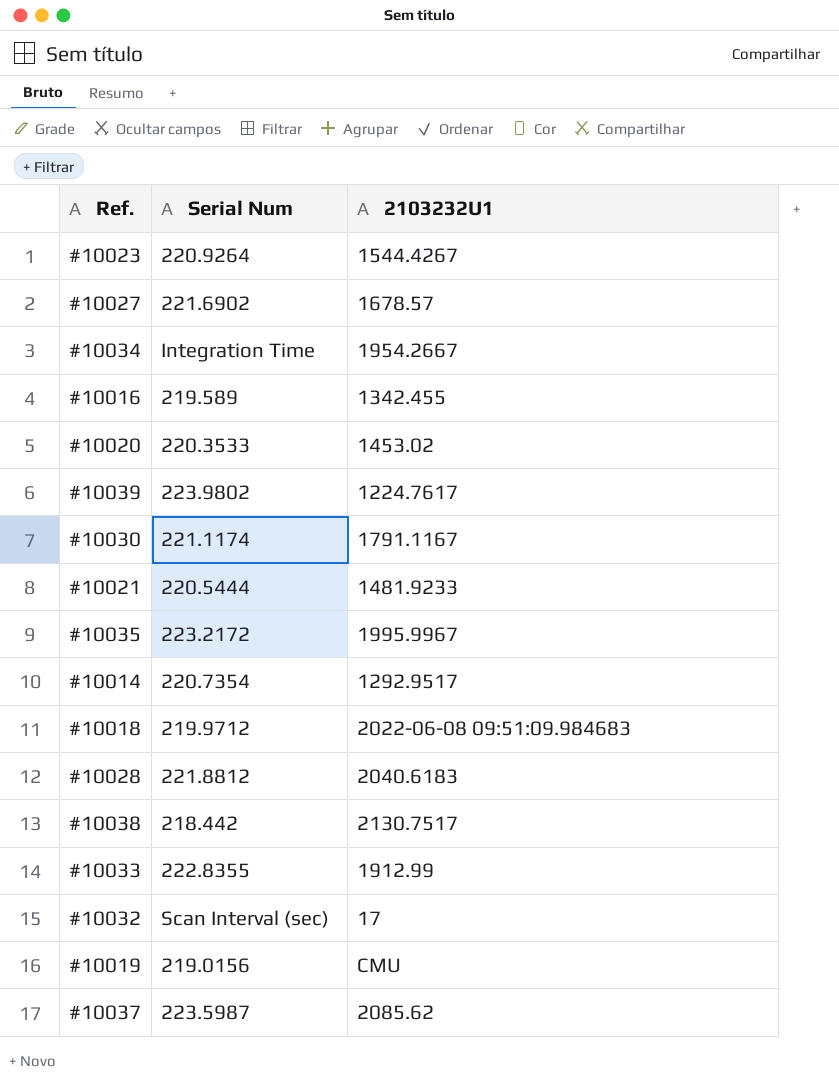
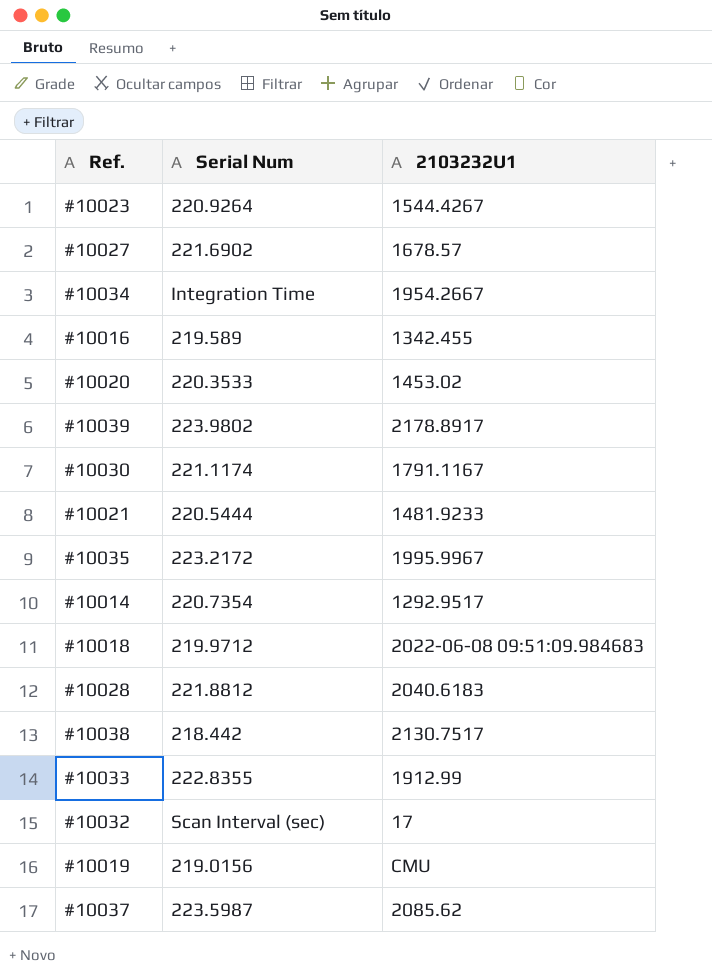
#10039 | 2103232U1: 1224.7617 -> 2178.8917

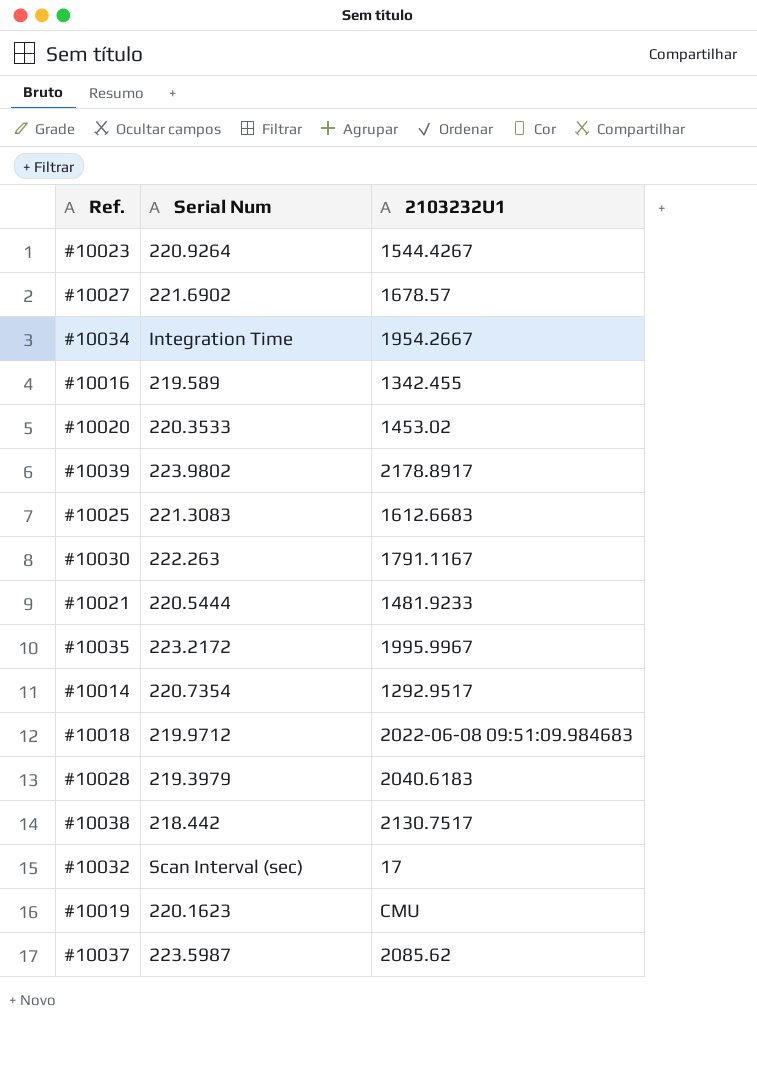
row #10033: 222.8355 | 1912.99 -> none
row #10025: none -> 221.3083 | 1612.6683
#10030 | Serial Num: 221.1174 -> 222.263
#10028 | Serial Num: 221.8812 -> 219.3979
#10019 | Serial Num: 219.0156 -> 220.1623

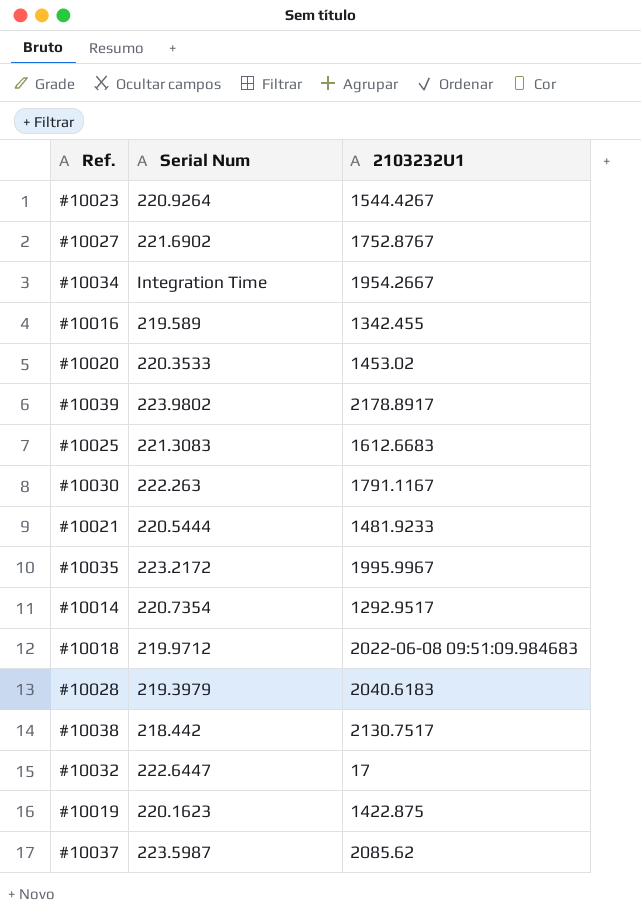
#10027 | 2103232U1: 1678.57 -> 1752.8767
#10032 | Serial Num: Scan Interval (sec) -> 222.6447
#10019 | 2103232U1: CMU -> 1422.875

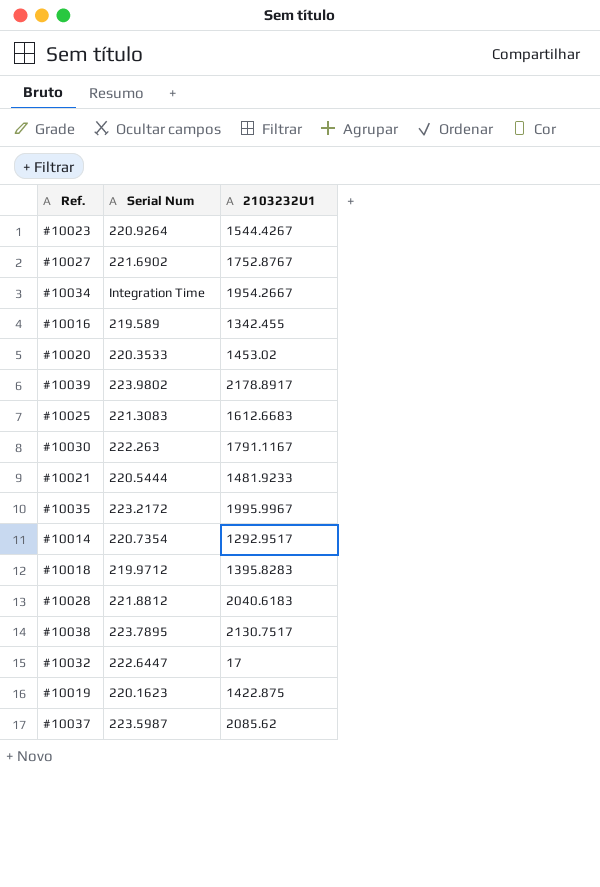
#10018 | 2103232U1: 2022-06-08 09:51:09.984683 -> 1395.8283
#10028 | Serial Num: 219.3979 -> 221.8812
#10038 | Serial Num: 218.442 -> 223.7895

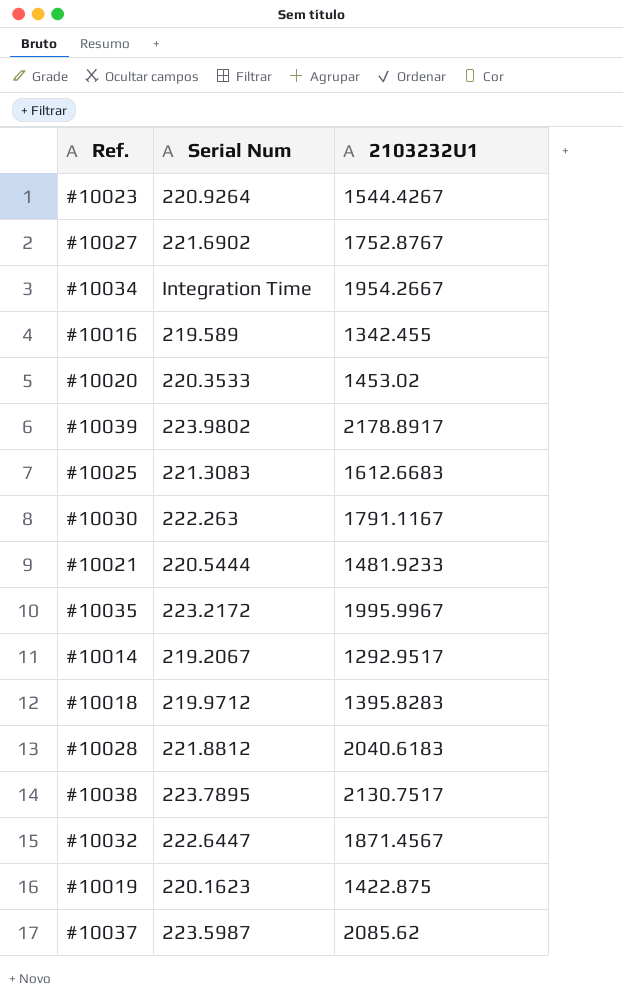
#10014 | Serial Num: 220.7354 -> 219.2067
#10032 | 2103232U1: 17 -> 1871.4567

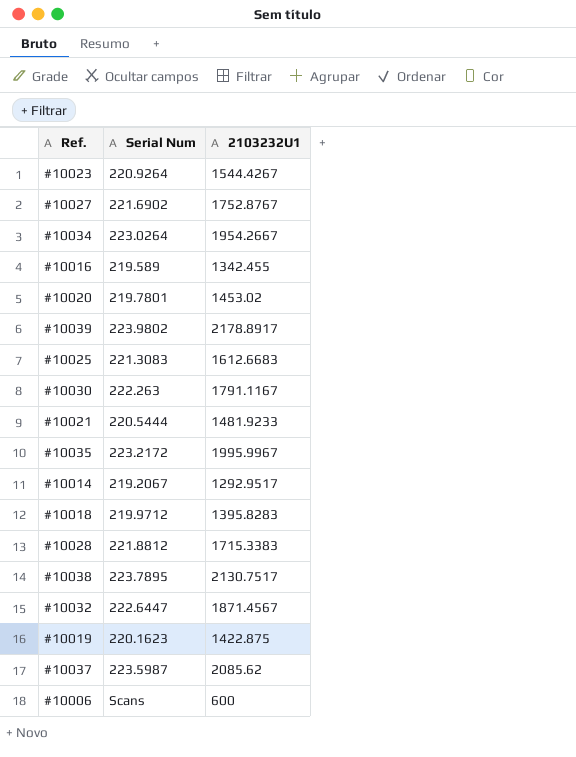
#10034 | Serial Num: Integration Time -> 223.0264
#10020 | Serial Num: 220.3533 -> 219.7801
#10028 | 2103232U1: 2040.6183 -> 1715.3383
row #10006: none -> Scans | 600

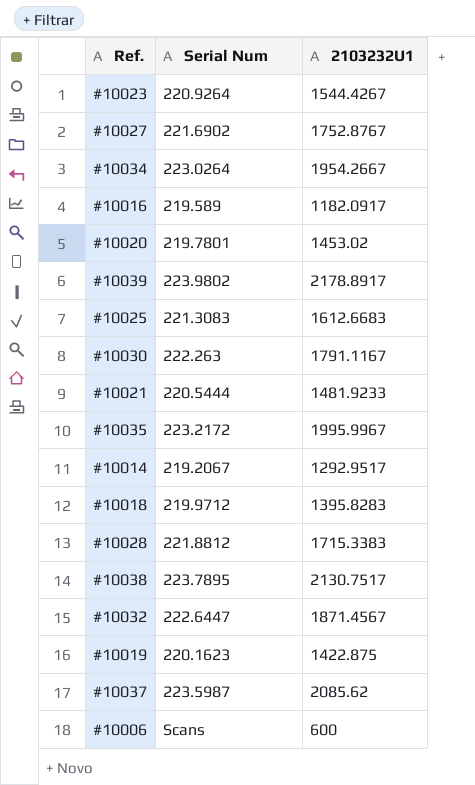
#10016 | 2103232U1: 1342.455 -> 1182.0917

